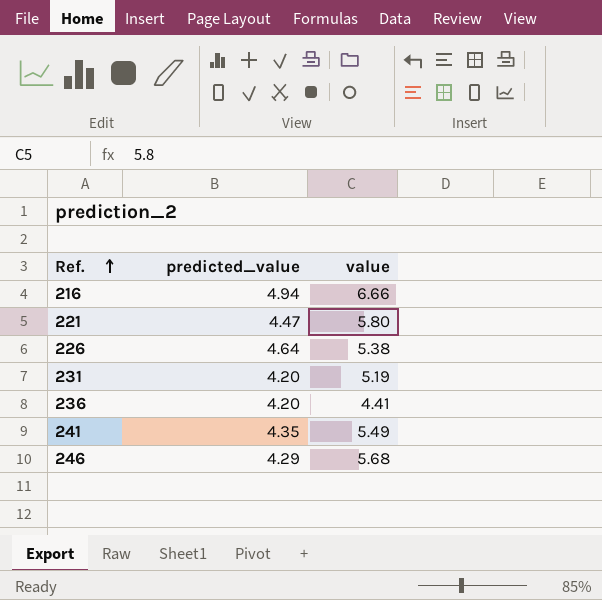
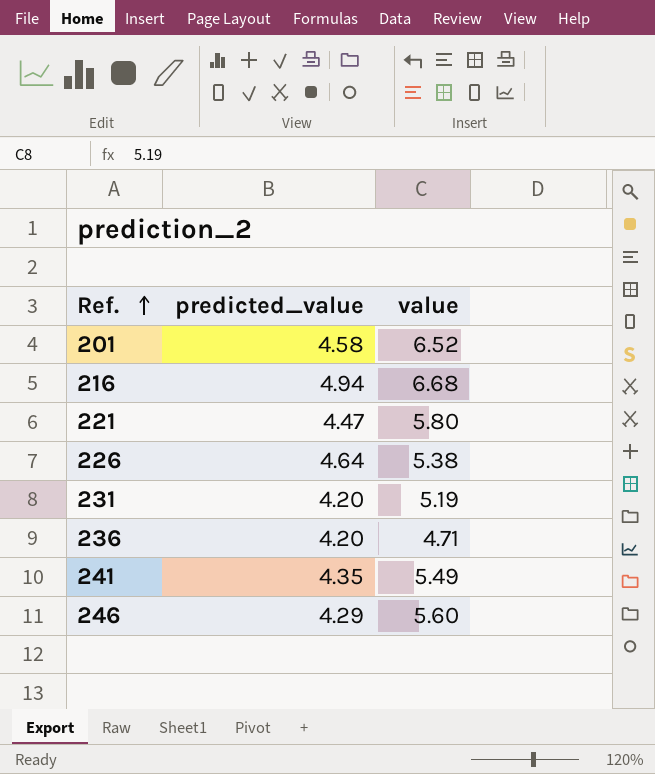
row 201: none -> 4.58 | 6.52
216 | value: 6.66 -> 6.68
236 | value: 4.41 -> 4.71
246 | value: 5.68 -> 5.60

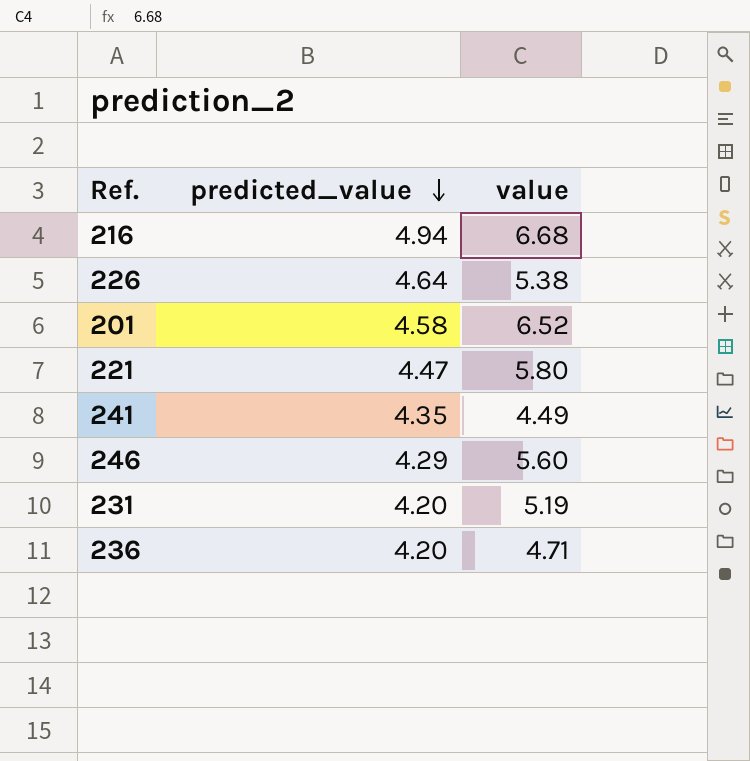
row order: Ref. ascending -> predicted_value descending
241 | value: 5.49 -> 4.49

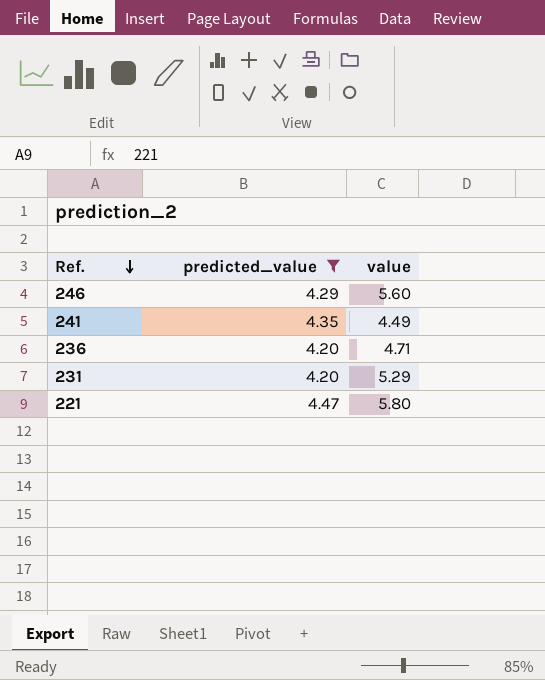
filter: none -> predicted_value <= 4.47
row order: predicted_value descending -> Ref. descending
231 | value: 5.19 -> 5.29

